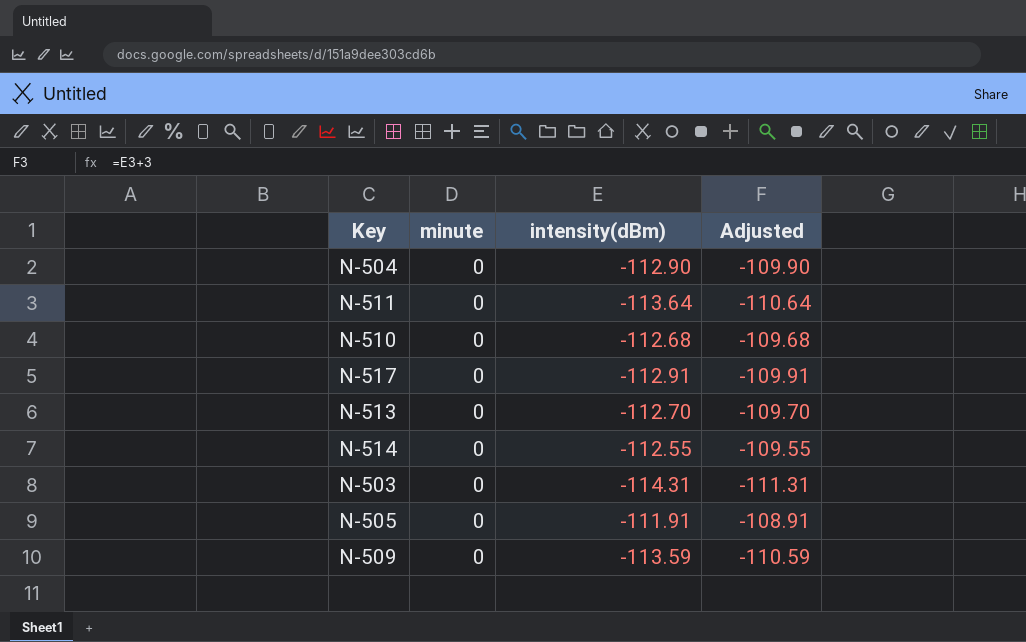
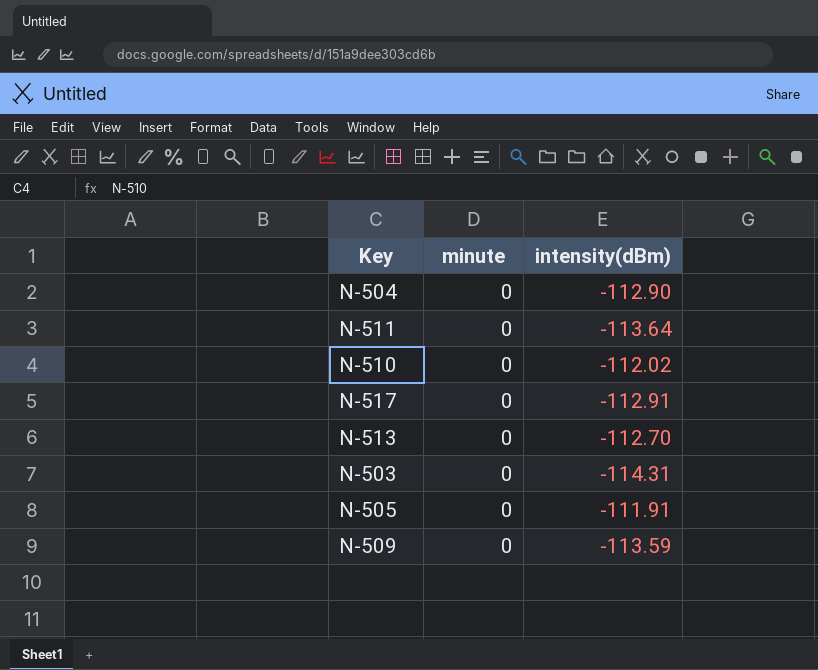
column Adjusted | formula: [intensity(dBm)] + 3 -> none
row N-514: 0 | -112.55 | -109.55 -> none
N-510 | intensity(dBm): -112.68 -> -112.02

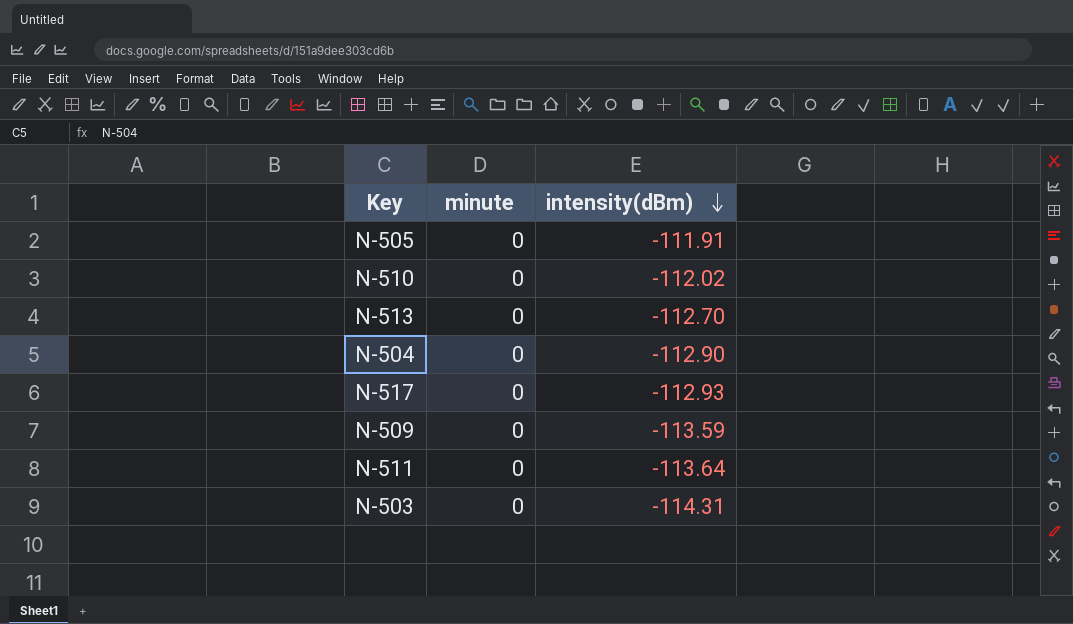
row order: none -> intensity(dBm) descending
N-517 | intensity(dBm): -112.91 -> -112.93

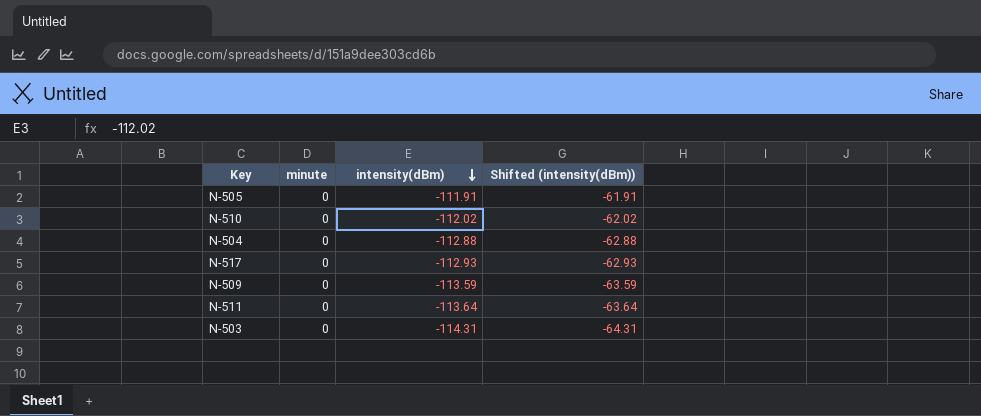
column Shifted (intensity(dBm)) | formula: none -> [intensity(dBm)] + 50
row N-513: 0 | -112.70 -> none
N-504 | intensity(dBm): -112.90 -> -112.88

